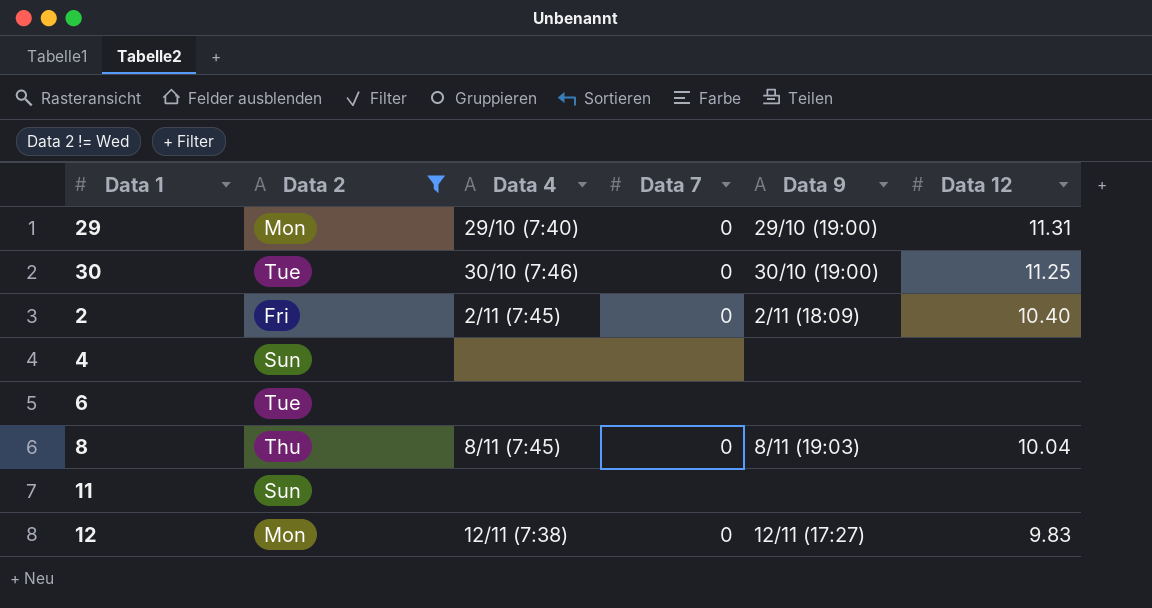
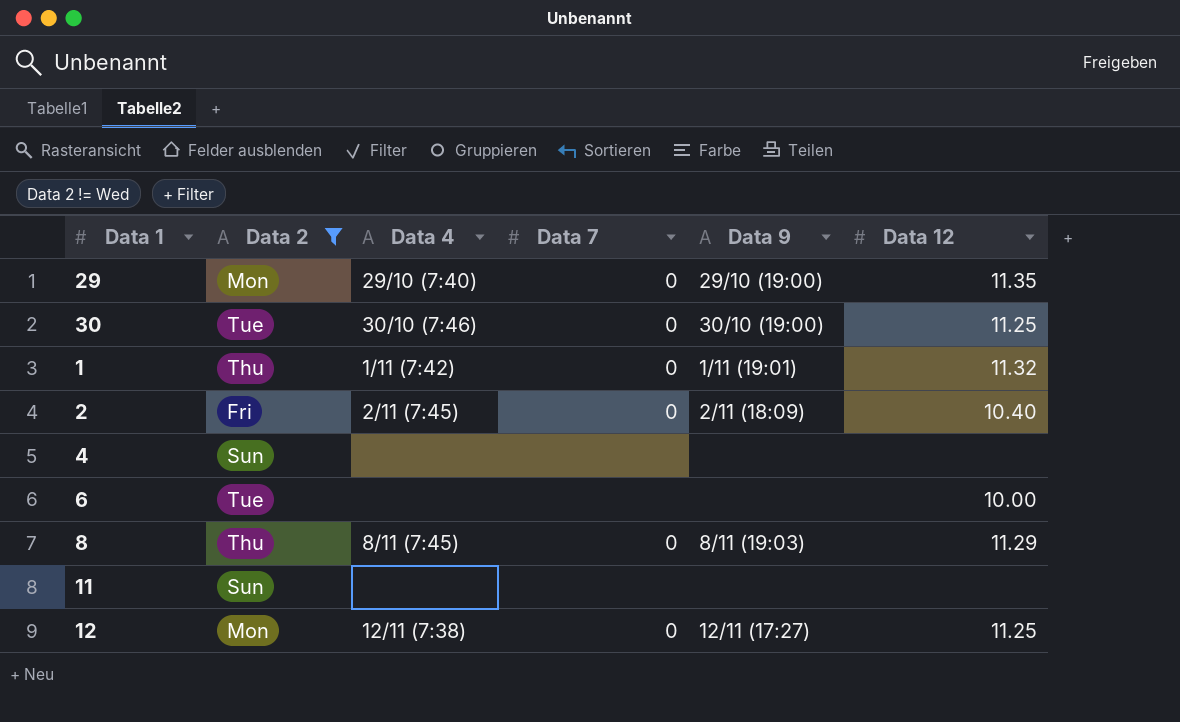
29 | Data 12: 11.31 -> 11.35
row 1: none -> Thu | 1/11 (7:42) | 0 | 1/11 (19:01) | 11.32
6 | Data 12: none -> 10.00
8 | Data 12: 10.04 -> 11.29
12 | Data 12: 9.83 -> 11.25

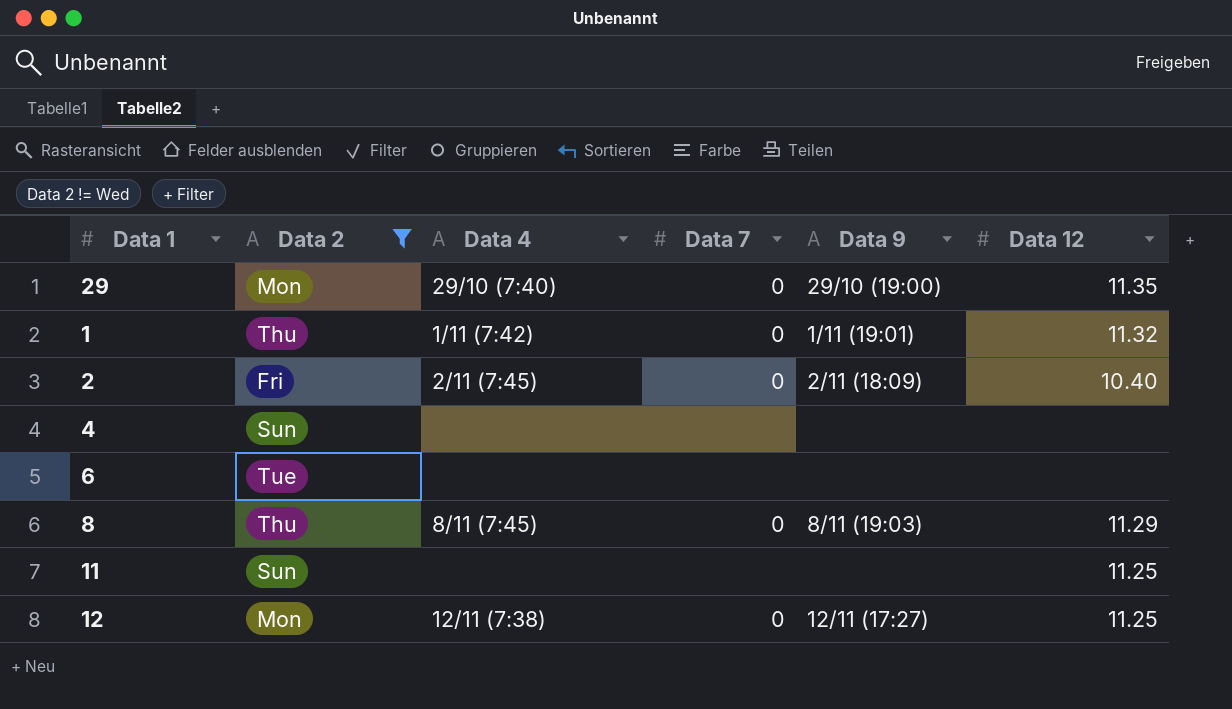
row 30: Tue | 30/10 (7:46) | 0 | 30/10 (19:00) | 11.25 -> none
6 | Data 12: 10.00 -> none
11 | Data 12: none -> 11.25

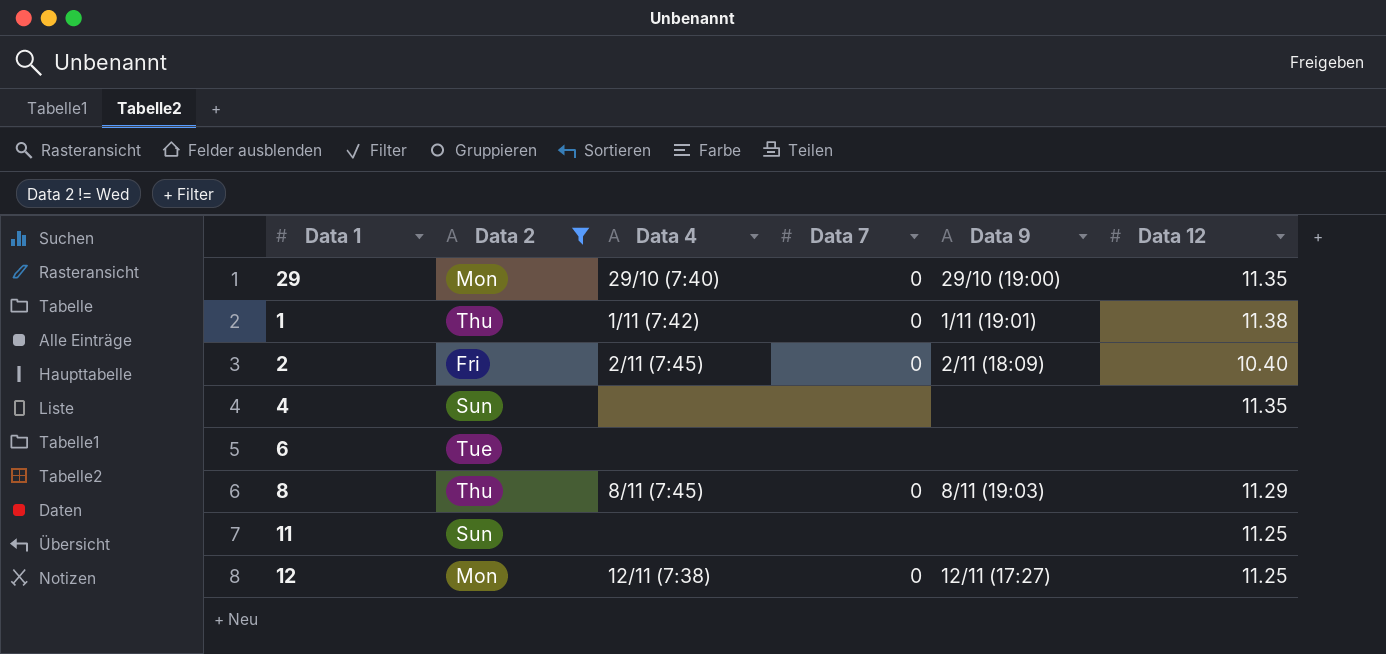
1 | Data 12: 11.32 -> 11.38
4 | Data 12: none -> 11.35

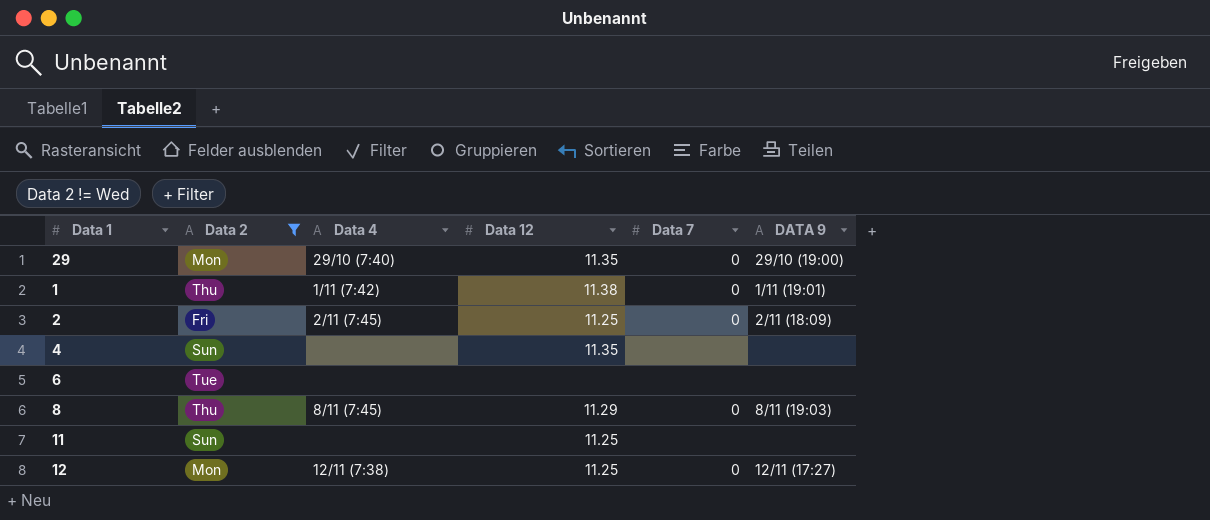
column Data 12 | position: 6 -> 4
column name: Data 9 -> DATA 9
2 | Data 12: 10.40 -> 11.25

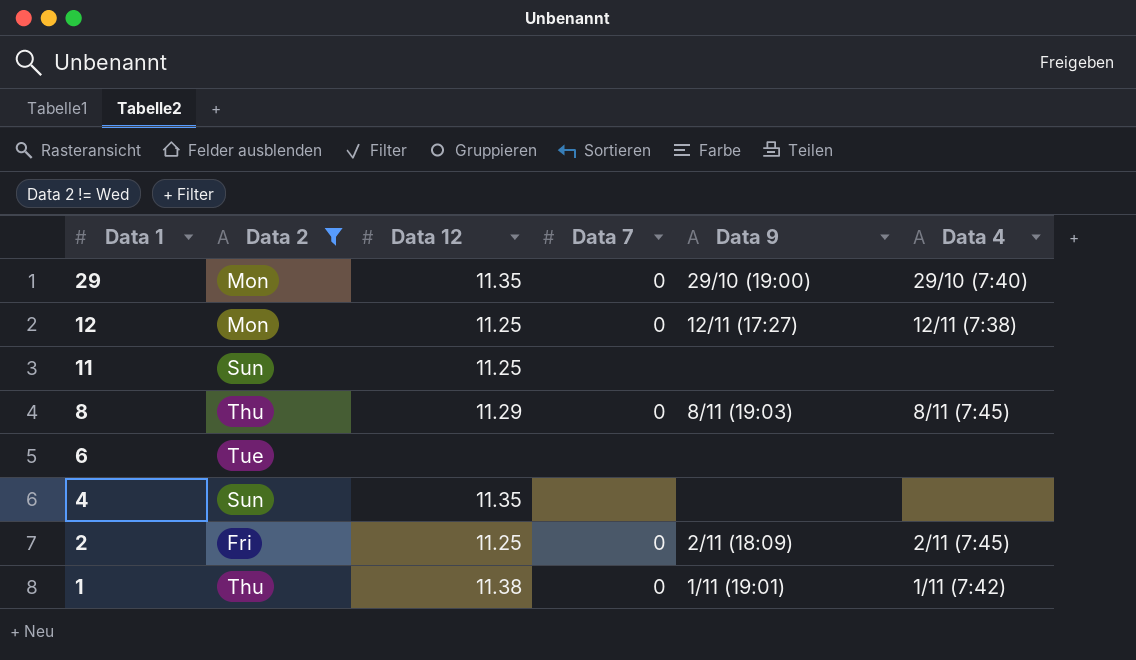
row order: none -> Data 1 descending
column name: DATA 9 -> Data 9
column Data 4 | position: 3 -> 6

